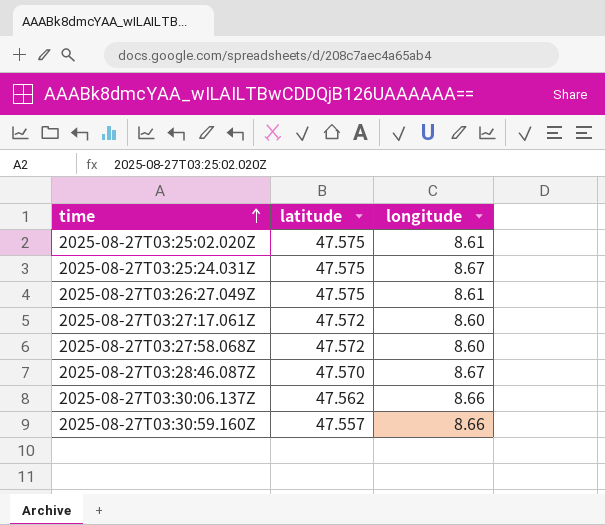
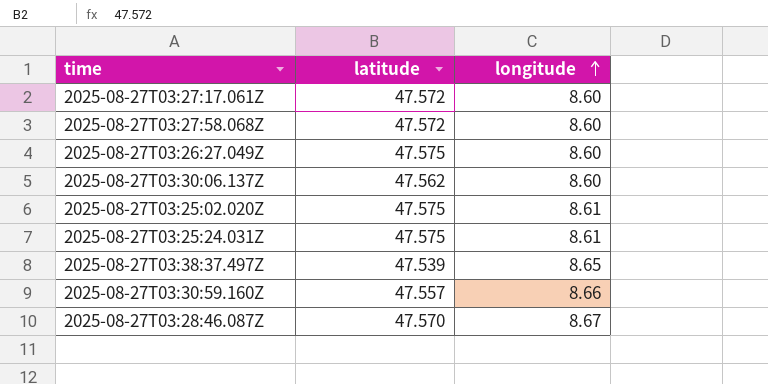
row order: time ascending -> longitude ascending
2025-08-27T03:26:27.049Z | longitude: 8.61 -> 8.60
2025-08-27T03:30:06.137Z | longitude: 8.66 -> 8.60
2025-08-27T03:25:24.031Z | longitude: 8.67 -> 8.61
row 2025-08-27T03:38:37.497Z: none -> 47.539 | 8.65

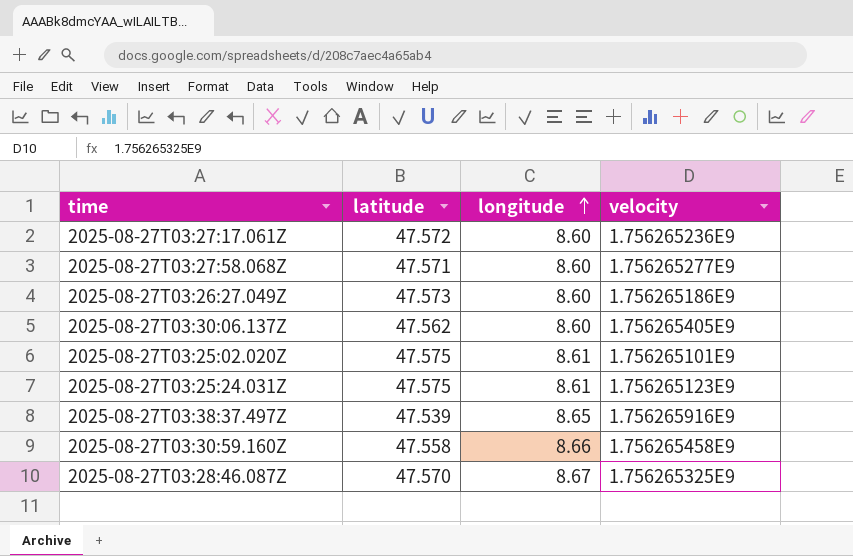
column velocity | position: none -> 4
2025-08-27T03:27:58.068Z | latitude: 47.572 -> 47.571
2025-08-27T03:26:27.049Z | latitude: 47.575 -> 47.573
2025-08-27T03:30:59.160Z | latitude: 47.557 -> 47.558

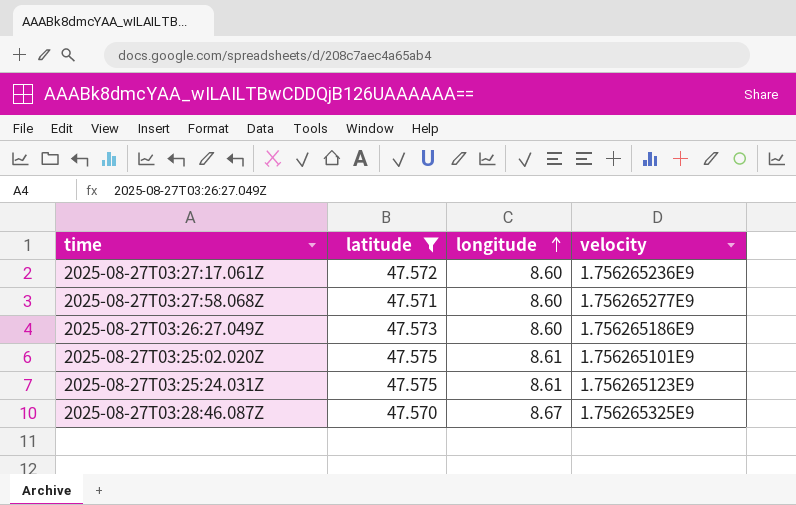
filter: none -> latitude >= 47.570

